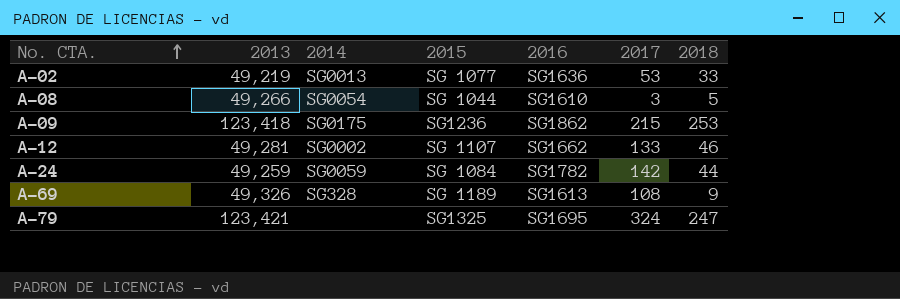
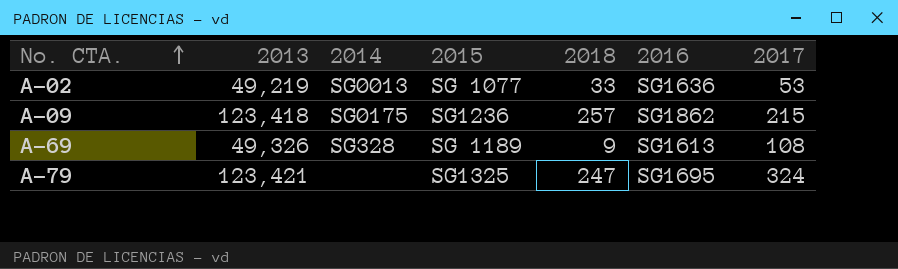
column 2018 | position: 7 -> 5
row A-08: 49,266 | SG0054 | SG 1044 | SG1610 | 3 | 5 -> none
row A-12: 49,281 | SG0002 | SG 1107 | SG1662 | 133 | 46 -> none
row A-24: 49,259 | SG0059 | SG 1084 | SG1782 | 142 | 44 -> none
A-09 | 2018: 253 -> 257

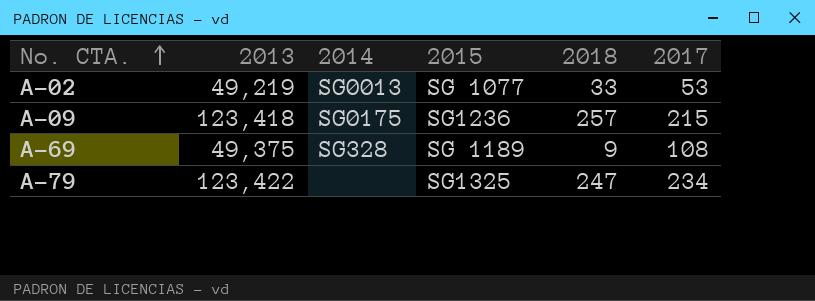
column 2016 | position: 6 -> none
A-69 | 2013: 49,326 -> 49,375
A-79 | 2013: 123,421 -> 123,422
A-79 | 2017: 324 -> 234

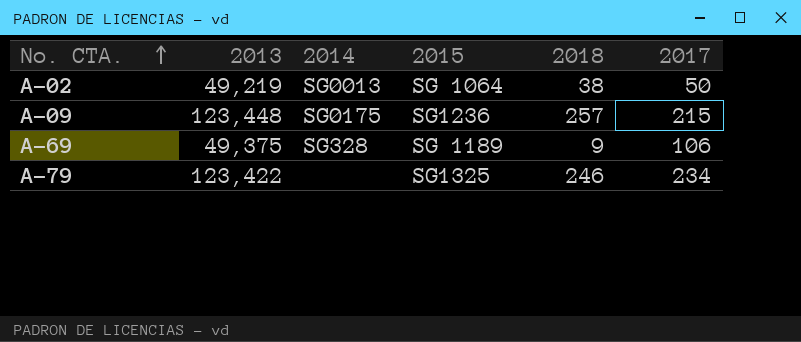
A-02 | 2015: SG 1077 -> SG 1064
A-02 | 2018: 33 -> 38
A-02 | 2017: 53 -> 50
A-09 | 2013: 123,418 -> 123,448
A-69 | 2017: 108 -> 106
A-79 | 2018: 247 -> 246

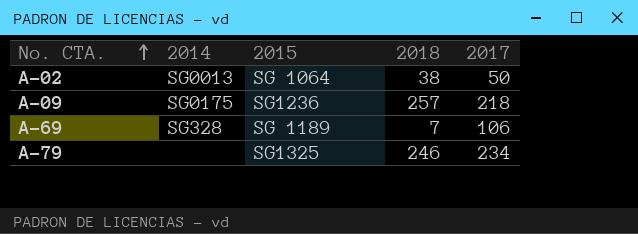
column 2013 | position: 2 -> none
A-09 | 2017: 215 -> 218
A-69 | 2018: 9 -> 7

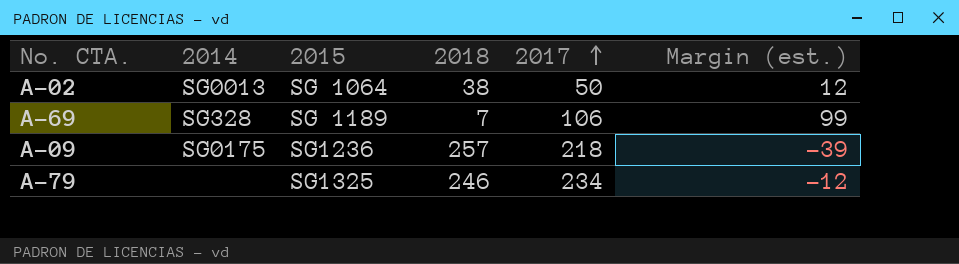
row order: No. CTA. ascending -> 2017 ascending
column Margin (est.) | formula: none -> [2017] - [2018]

